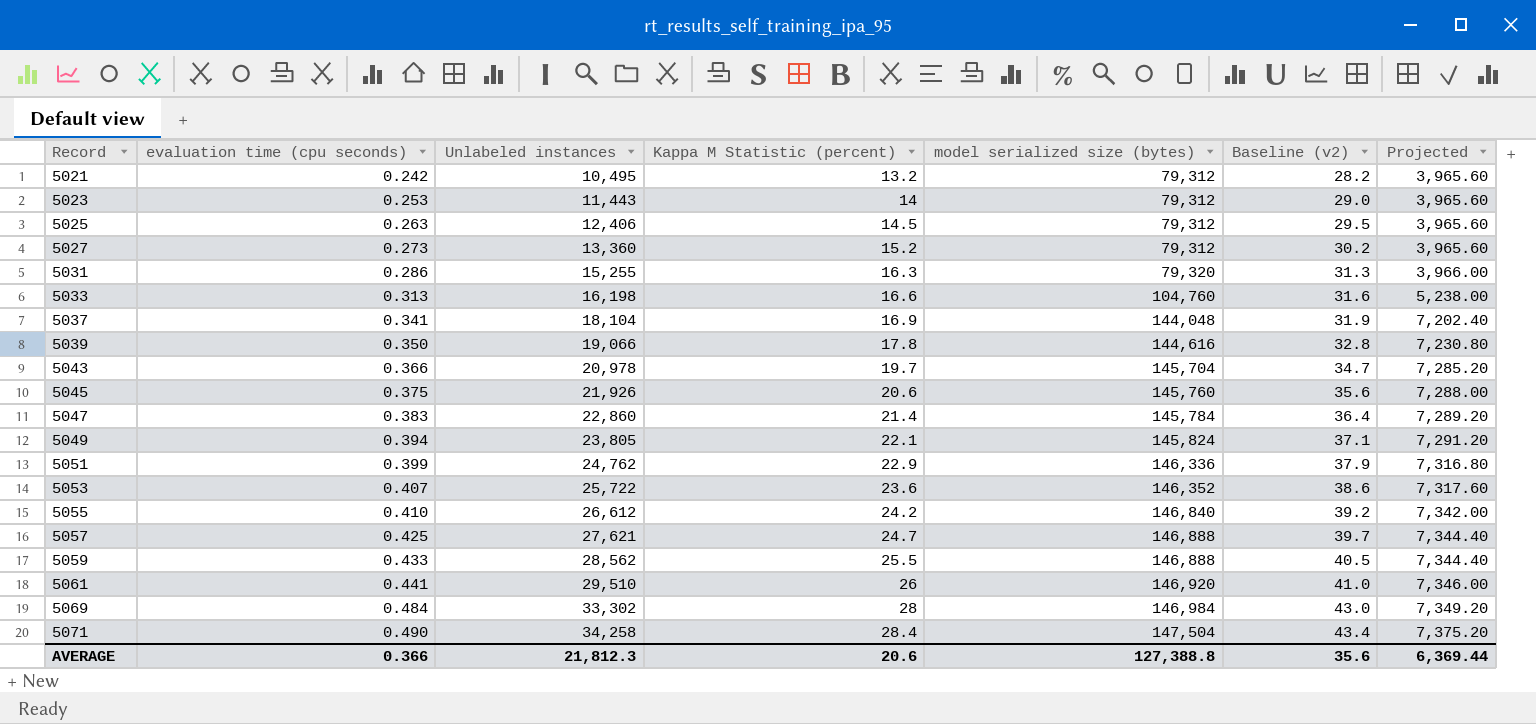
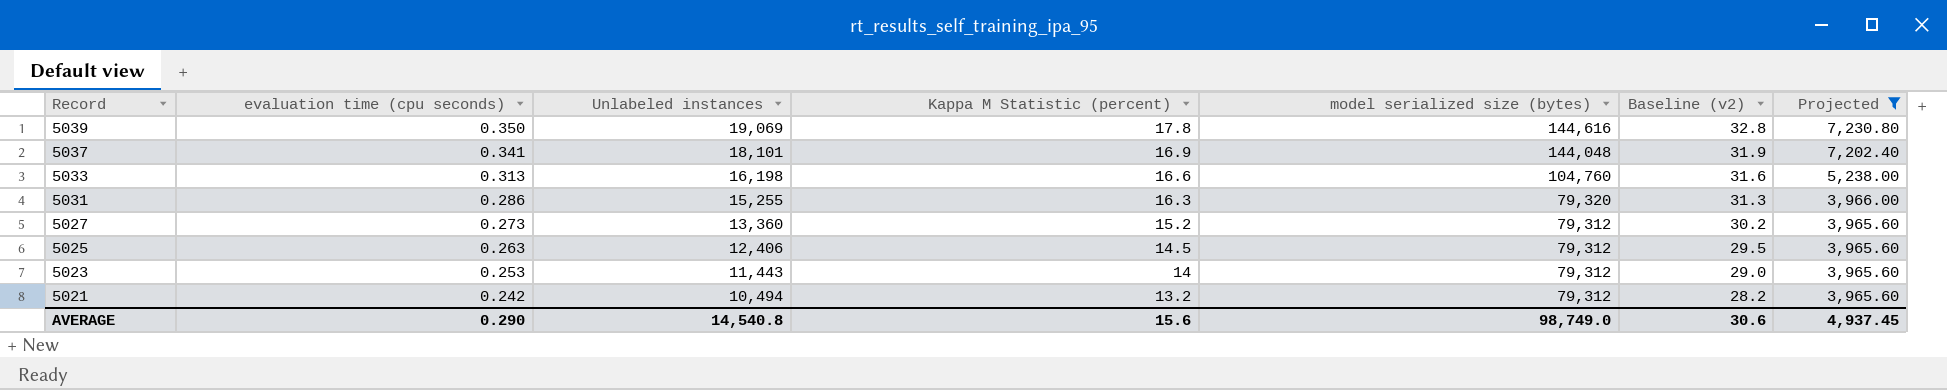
filter: none -> Projected <= 7,230.80
row order: Record ascending -> Record descending
5039 | Unlabeled instances: 19,066 -> 19,069
5037 | Unlabeled instances: 18,104 -> 18,101
5021 | Unlabeled instances: 10,495 -> 10,494
AVERAGE | evaluation time (cpu seconds): 0.366 -> 0.290
AVERAGE | Unlabeled instances: 21,812.3 -> 14,540.8
AVERAGE | Kappa M Statistic (percent): 20.6 -> 15.6
AVERAGE | model serialized size (bytes): 127,388.8 -> 98,749.0
AVERAGE | Baseline (v2): 35.6 -> 30.6
AVERAGE | Projected: 6,369.44 -> 4,937.45

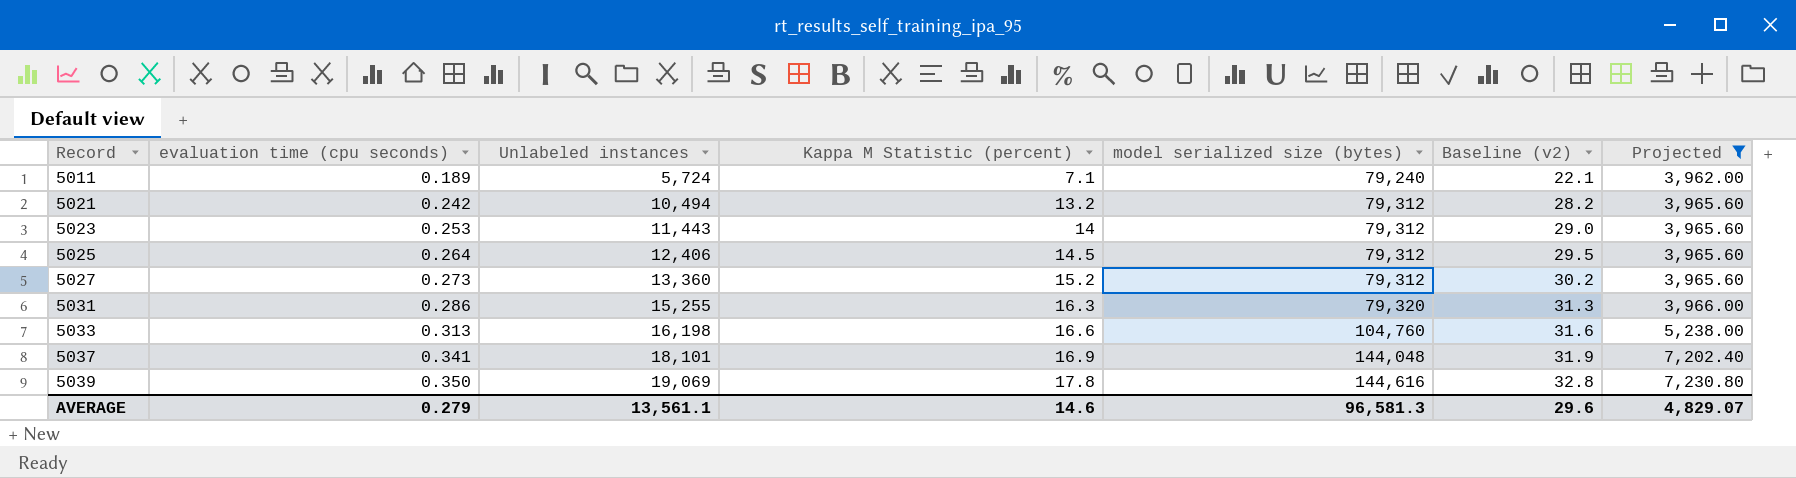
row order: Record descending -> Record ascending
row 5011: none -> 0.189 | 5,724 | 7.1 | 79,240 | 22.1 | 3,962.00
5025 | evaluation time (cpu seconds): 0.263 -> 0.264
AVERAGE | evaluation time (cpu seconds): 0.290 -> 0.279
AVERAGE | Unlabeled instances: 14,540.8 -> 13,561.1
AVERAGE | Kappa M Statistic (percent): 15.6 -> 14.6
AVERAGE | model serialized size (bytes): 98,749.0 -> 96,581.3
AVERAGE | Baseline (v2): 30.6 -> 29.6
AVERAGE | Projected: 4,937.45 -> 4,829.07

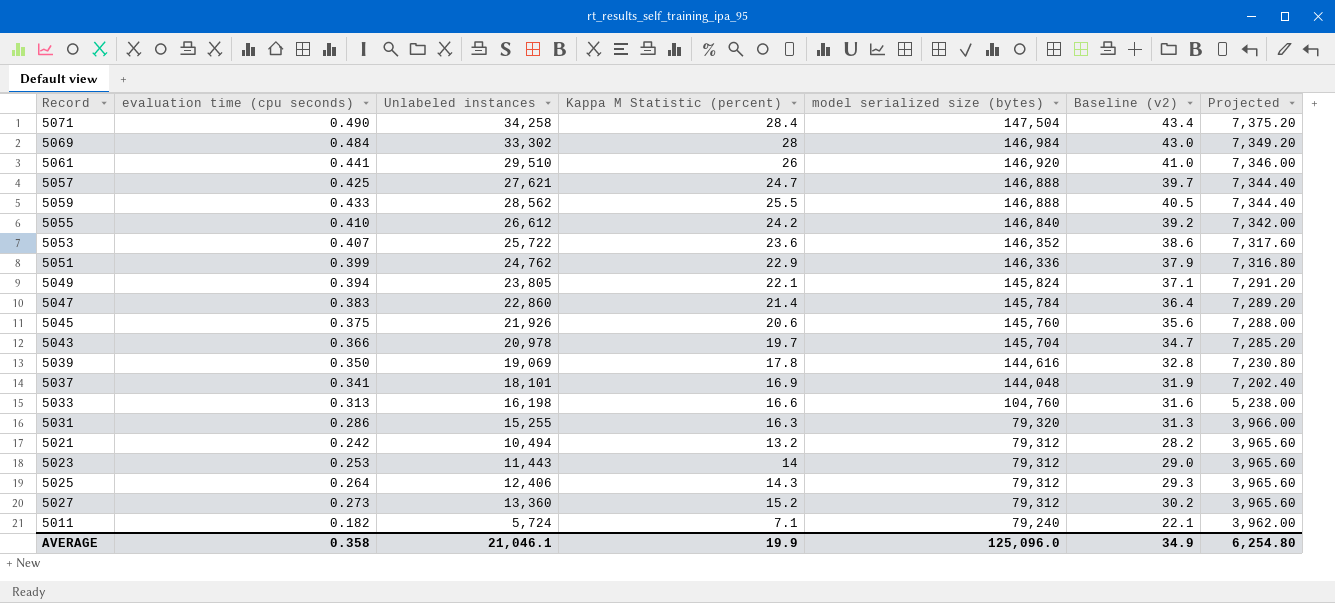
filter: Projected <= 7,230.80 -> none
row order: Record ascending -> model serialized size (bytes) descending
5025 | Kappa M Statistic (percent): 14.5 -> 14.3
5025 | Baseline (v2): 29.5 -> 29.3
5011 | evaluation time (cpu seconds): 0.189 -> 0.182
AVERAGE | evaluation time (cpu seconds): 0.279 -> 0.358
AVERAGE | Unlabeled instances: 13,561.1 -> 21,046.1
AVERAGE | Kappa M Statistic (percent): 14.6 -> 19.9
AVERAGE | model serialized size (bytes): 96,581.3 -> 125,096.0
AVERAGE | Baseline (v2): 29.6 -> 34.9
AVERAGE | Projected: 4,829.07 -> 6,254.80

